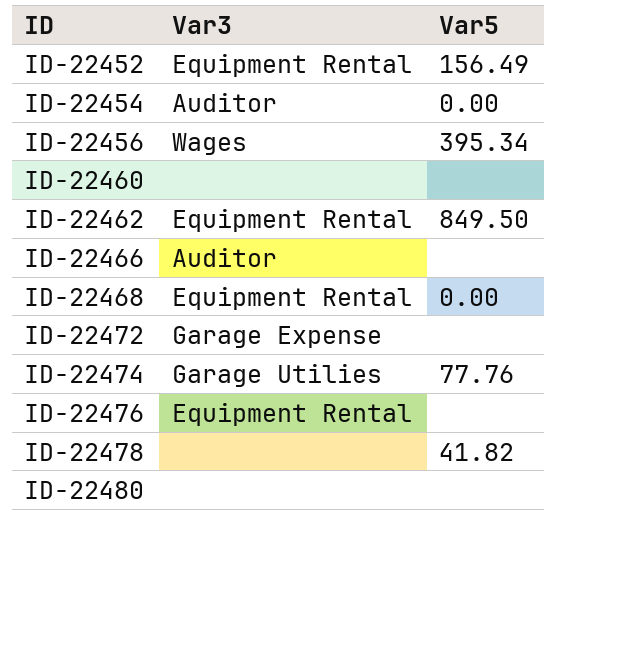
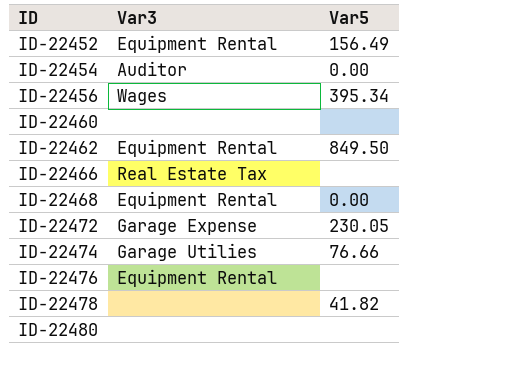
ID-22466 | Var3: Auditor -> Real Estate Tax
ID-22472 | Var5: none -> 230.05
ID-22474 | Var5: 77.76 -> 76.66

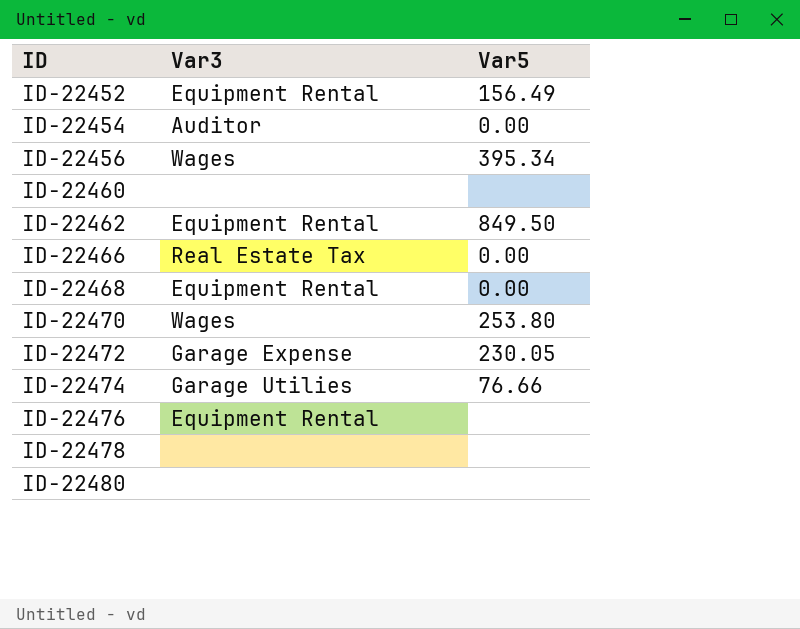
ID-22466 | Var5: none -> 0.00
row ID-22470: none -> Wages | 253.80
ID-22478 | Var5: 41.82 -> none

